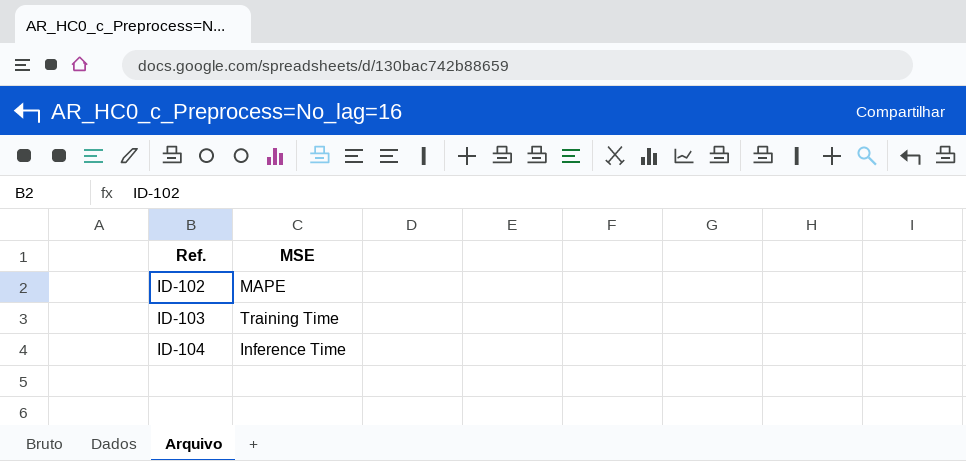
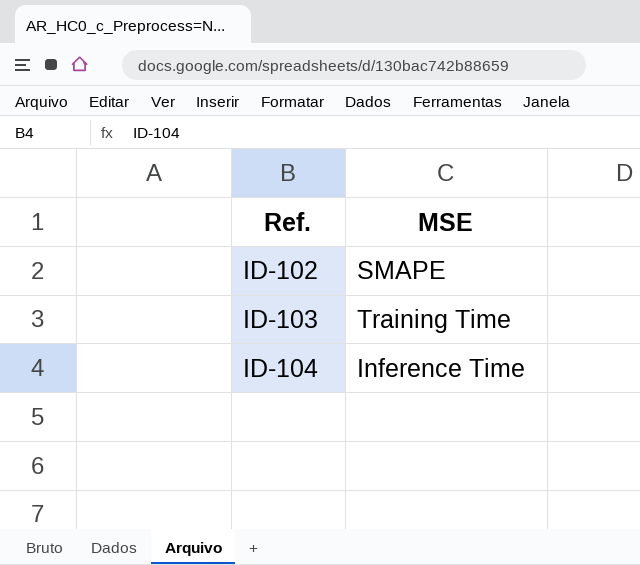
ID-102 | MSE: MAPE -> SMAPE

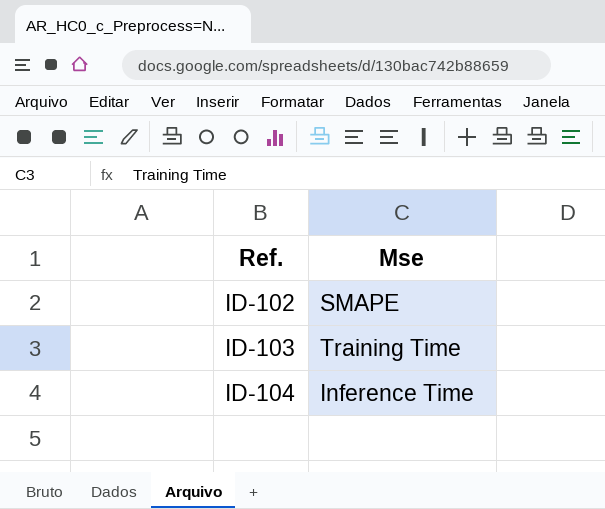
column name: MSE -> Mse

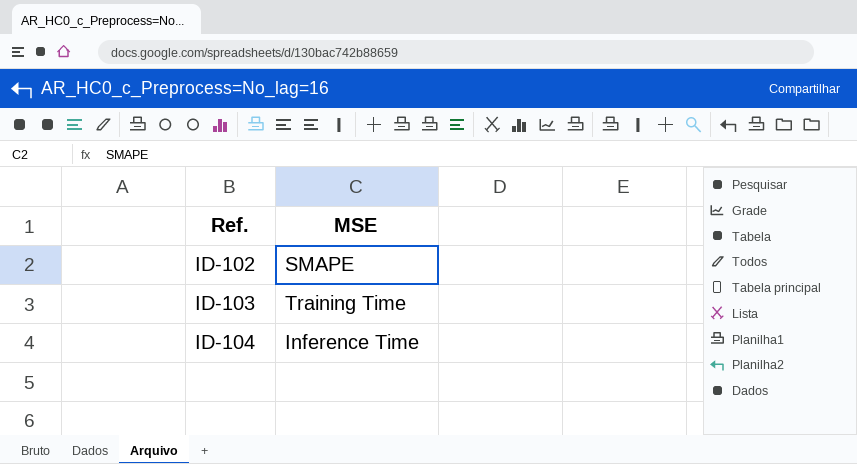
column name: Mse -> MSE

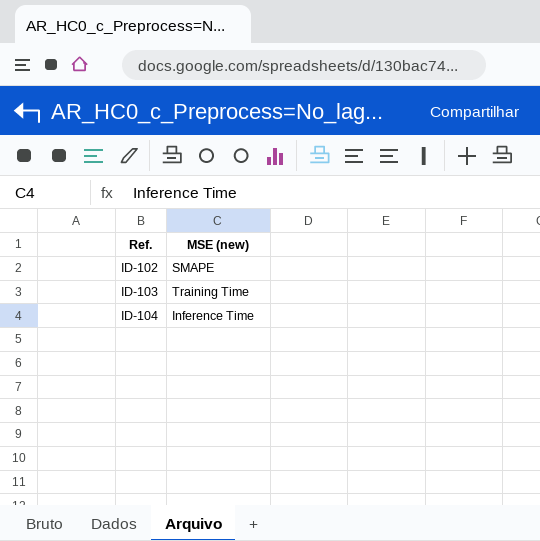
column name: MSE -> MSE (new)

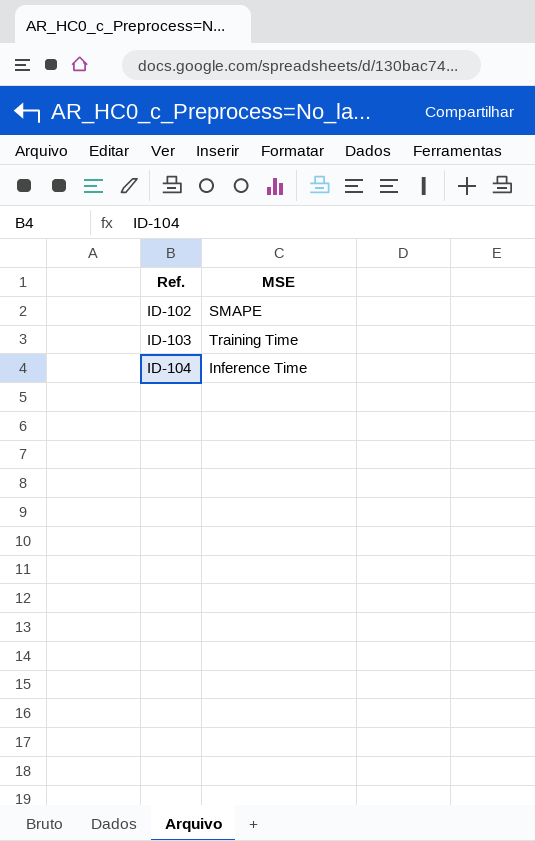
column name: MSE (new) -> MSE

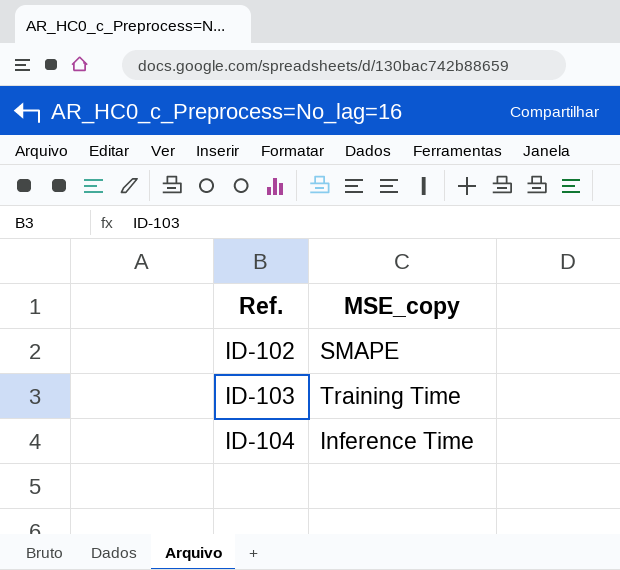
column name: MSE -> MSE_copy

